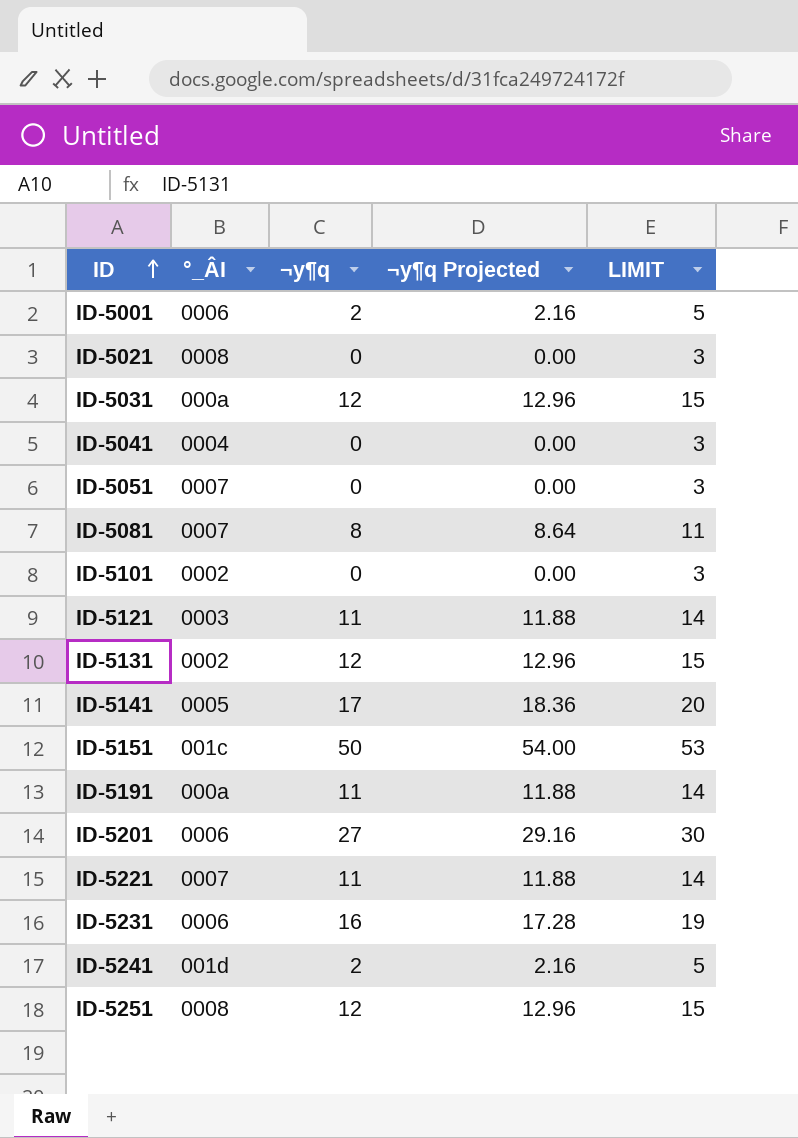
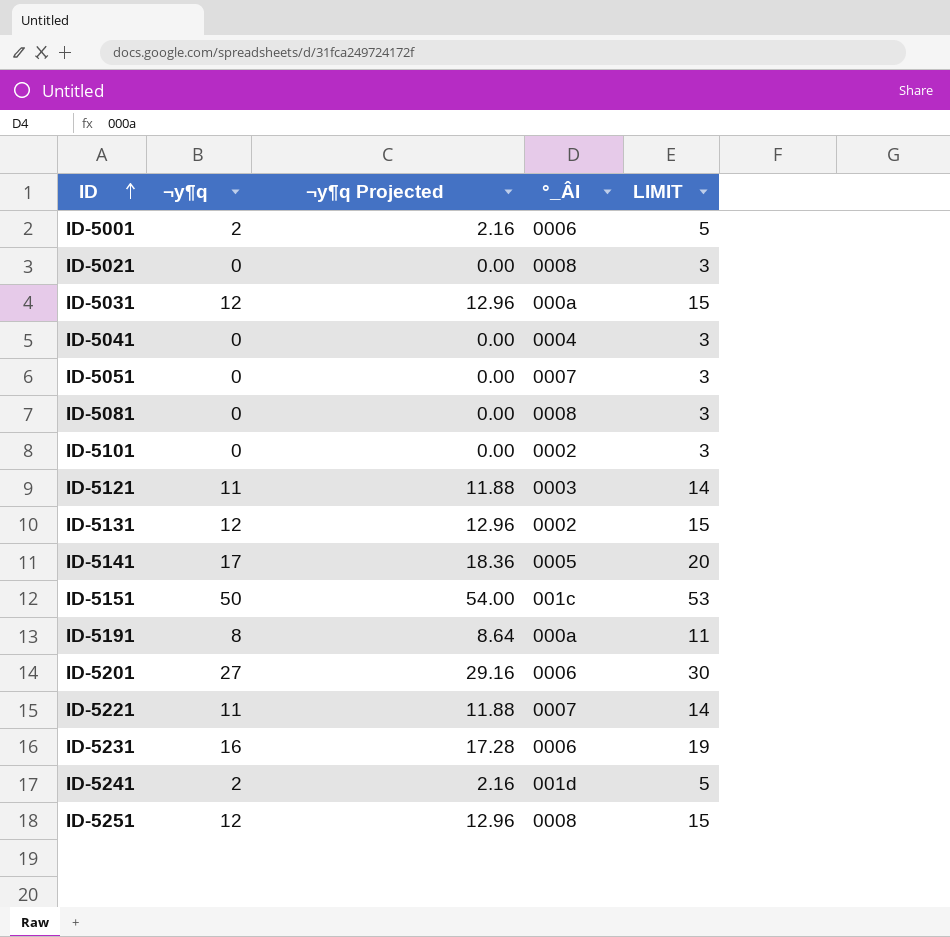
column °_ÂI | position: 2 -> 4
ID-5081 | ¬y¶q: 8 -> 0
ID-5081 | ¬y¶q Projected: 8.64 -> 0.00
ID-5081 | °_ÂI: 0007 -> 0008
ID-5081 | LIMIT: 11 -> 3
ID-5191 | ¬y¶q: 11 -> 8
ID-5191 | ¬y¶q Projected: 11.88 -> 8.64
ID-5191 | LIMIT: 14 -> 11

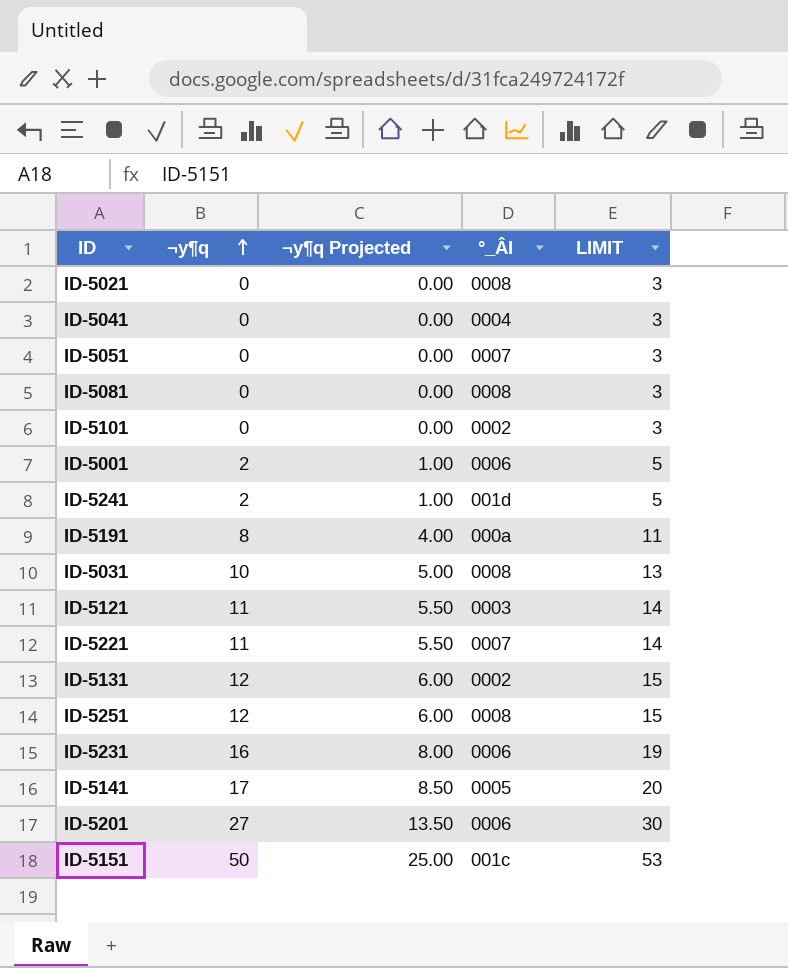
row order: ID ascending -> ¬y¶q ascending
column ¬y¶q Projected | formula: [¬y¶q] * 1.08 -> [¬y¶q] * 0.5
ID-5031 | ¬y¶q: 12 -> 10
ID-5031 | °_ÂI: 000a -> 0008
ID-5031 | LIMIT: 15 -> 13

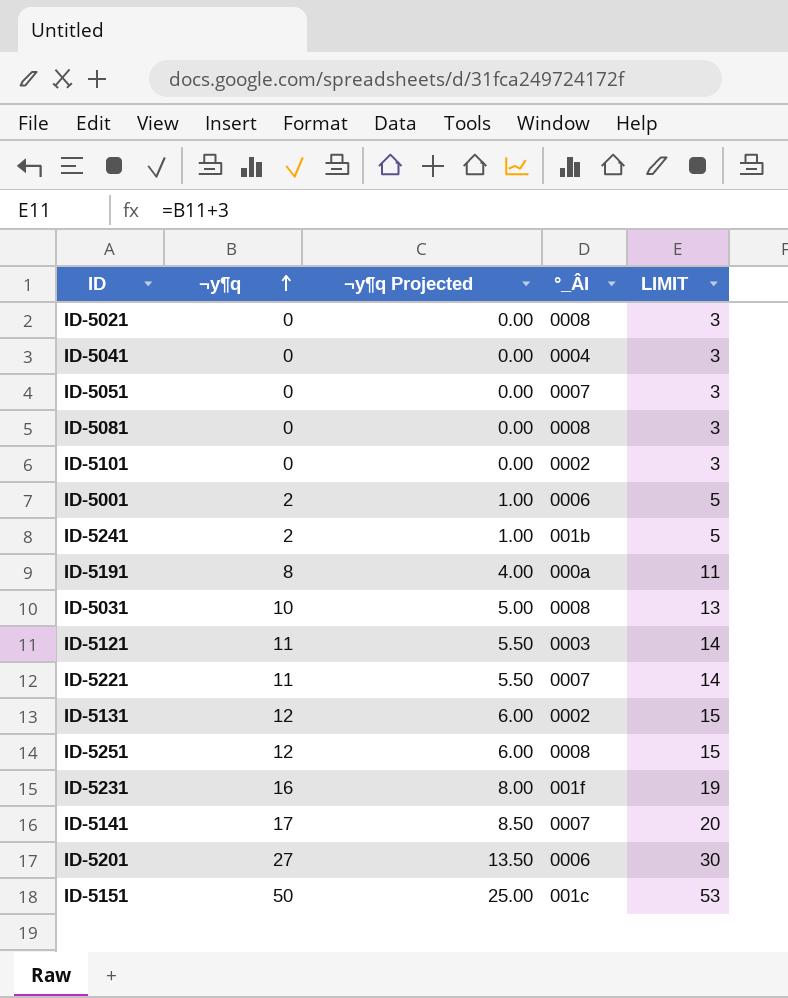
ID-5241 | °_ÂI: 001d -> 001b
ID-5231 | °_ÂI: 0006 -> 001f
ID-5141 | °_ÂI: 0005 -> 0007

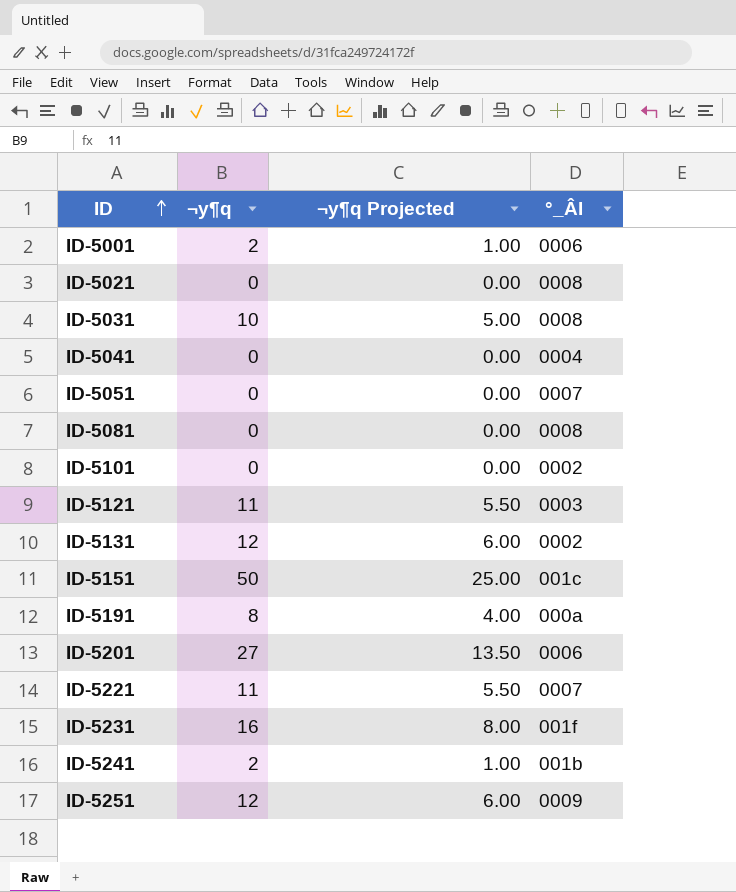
row order: ¬y¶q ascending -> ID ascending
column LIMIT | formula: [¬y¶q] + 3 -> none
row ID-5141: 17 | 8.50 | 0007 | 20 -> none
ID-5251 | °_ÂI: 0008 -> 0009

